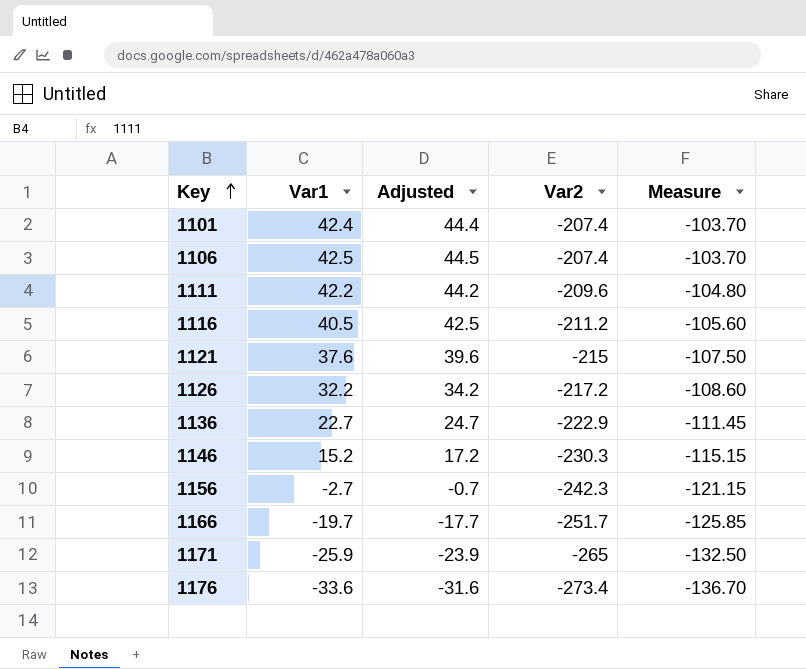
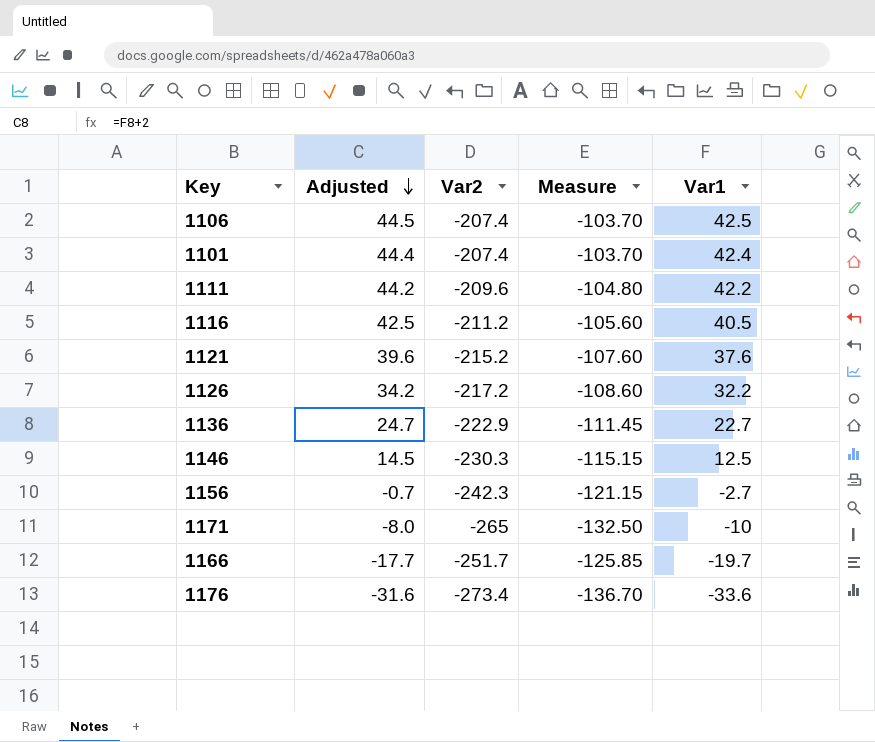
row order: Key ascending -> Adjusted descending
column Var1 | position: 2 -> 5
1121 | Var2: -215 -> -215.2
1121 | Measure: -107.50 -> -107.60
1146 | Adjusted: 17.2 -> 14.5
1146 | Var1: 15.2 -> 12.5
1171 | Adjusted: -23.9 -> -8.0
1171 | Var1: -25.9 -> -10

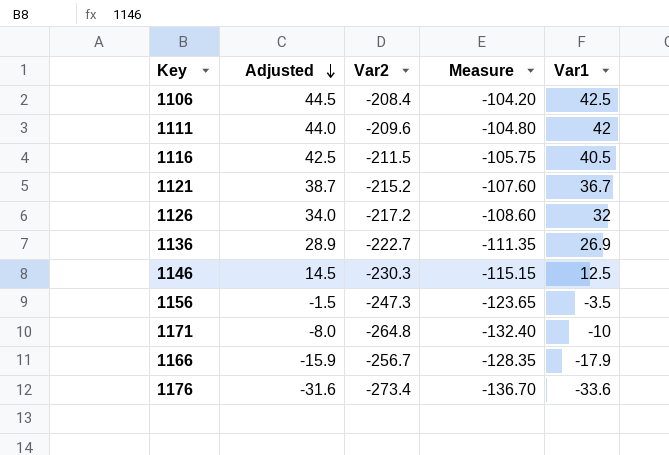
row 1101: 44.4 | -207.4 | -103.70 | 42.4 -> none
1106 | Var2: -207.4 -> -208.4
1106 | Measure: -103.70 -> -104.20
1111 | Adjusted: 44.2 -> 44.0
1111 | Var1: 42.2 -> 42
1116 | Var2: -211.2 -> -211.5
1116 | Measure: -105.60 -> -105.75
1121 | Adjusted: 39.6 -> 38.7
1121 | Var1: 37.6 -> 36.7
1126 | Adjusted: 34.2 -> 34.0
1126 | Var1: 32.2 -> 32
1136 | Adjusted: 24.7 -> 28.9
1136 | Var2: -222.9 -> -222.7
1136 | Measure: -111.45 -> -111.35
1136 | Var1: 22.7 -> 26.9
1156 | Adjusted: -0.7 -> -1.5
1156 | Var2: -242.3 -> -247.3
1156 | Measure: -121.15 -> -123.65
1156 | Var1: -2.7 -> -3.5
1171 | Var2: -265 -> -264.8
1171 | Measure: -132.50 -> -132.40
1166 | Adjusted: -17.7 -> -15.9
1166 | Var2: -251.7 -> -256.7
1166 | Measure: -125.85 -> -128.35
1166 | Var1: -19.7 -> -17.9

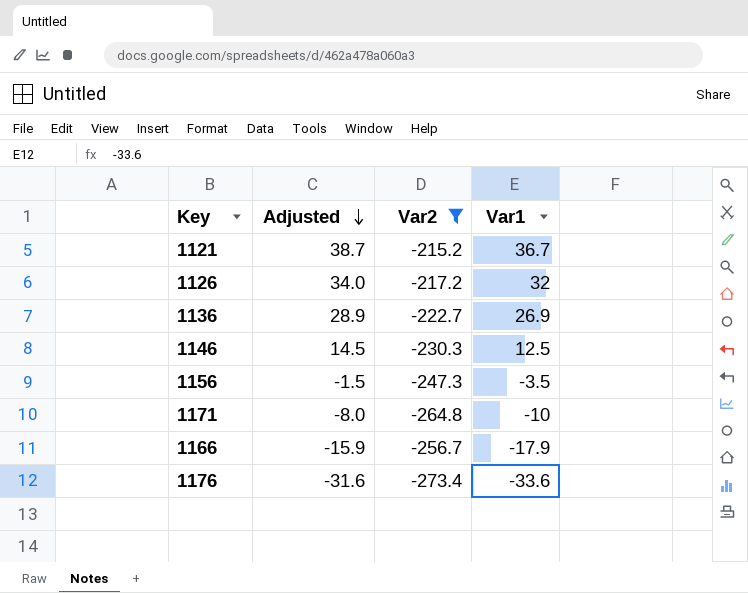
filter: none -> Var2 <= -215.2
column Measure | formula: [Var2] * 0.5 -> none

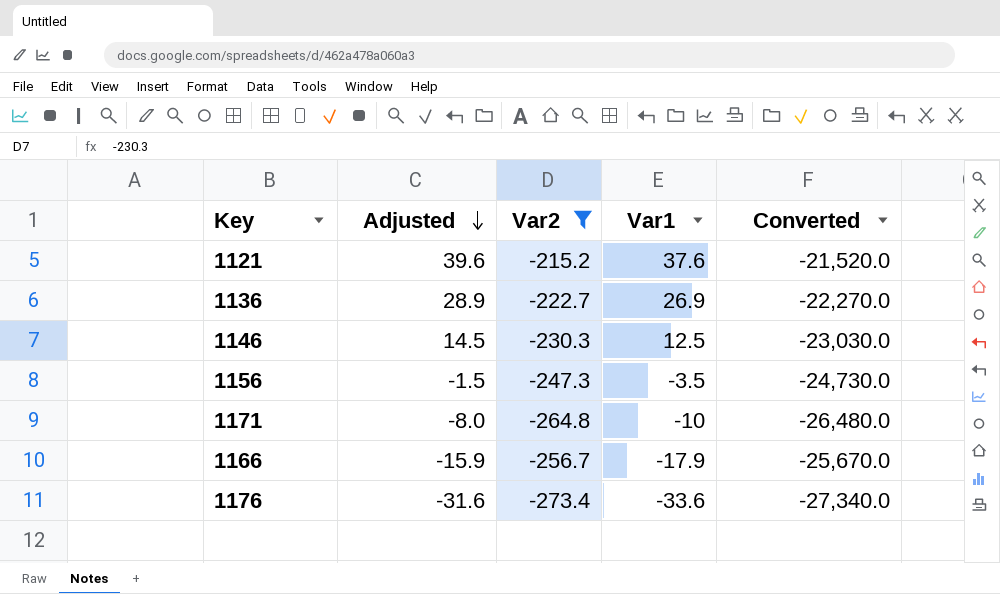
column Converted | formula: none -> [Var2] * 100
row 1126: 34.0 | -217.2 | 32 -> none
1121 | Adjusted: 38.7 -> 39.6
1121 | Var1: 36.7 -> 37.6

